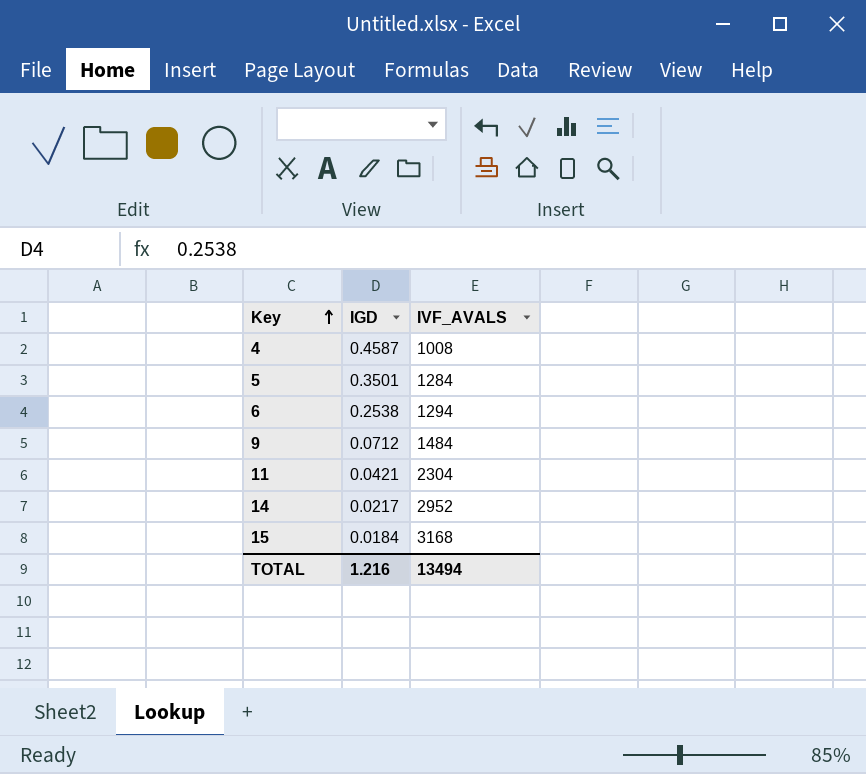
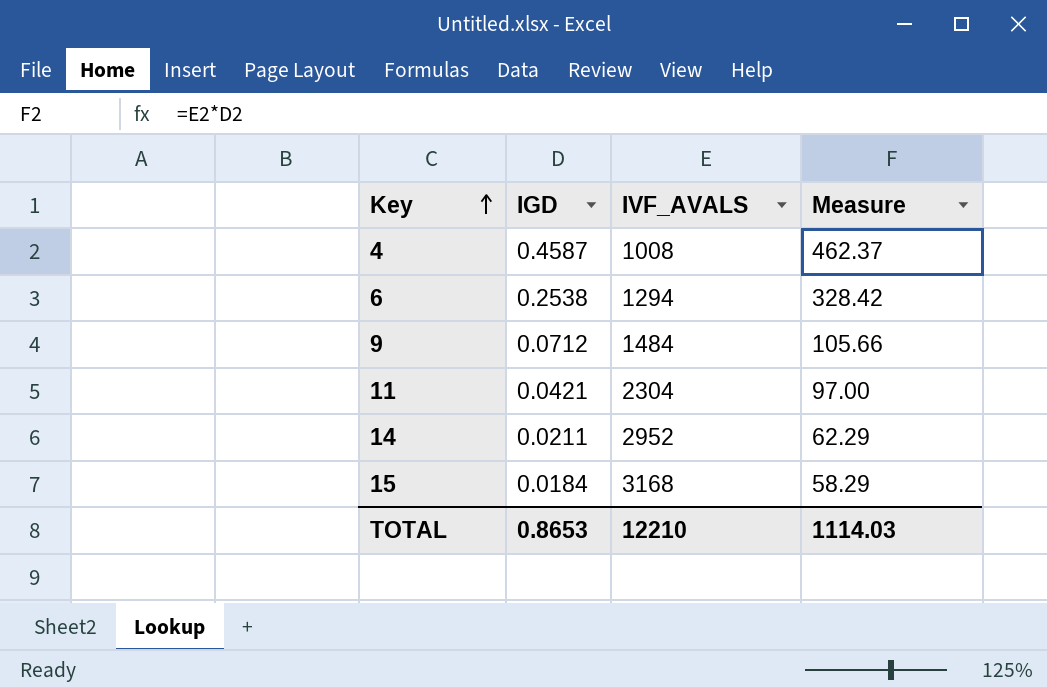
column Measure | formula: none -> [IGD] * [IVF_AVALS]
row 5: 0.3501 | 1284 -> none
14 | IGD: 0.0217 -> 0.0211
TOTAL | IGD: 1.216 -> 0.8653
TOTAL | IVF_AVALS: 13494 -> 12210

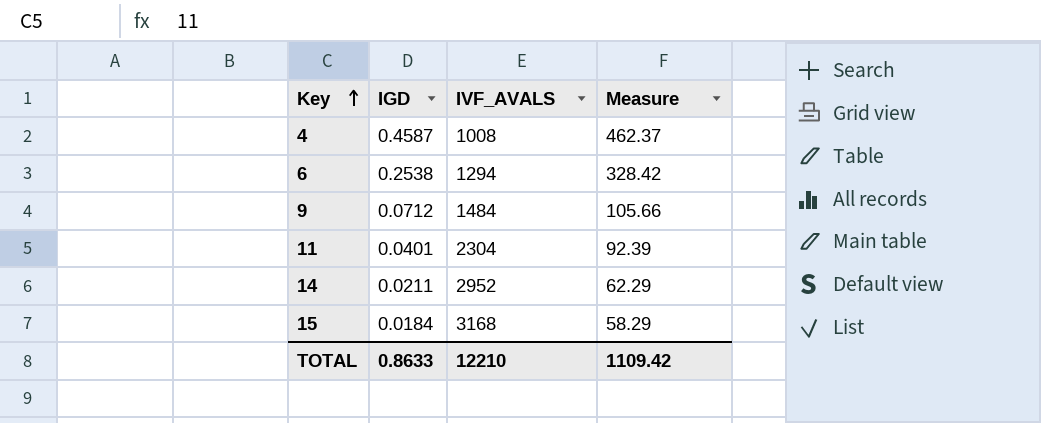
11 | IGD: 0.0421 -> 0.0401
11 | Measure: 97.00 -> 92.39
TOTAL | IGD: 0.8653 -> 0.8633
TOTAL | Measure: 1114.03 -> 1109.42

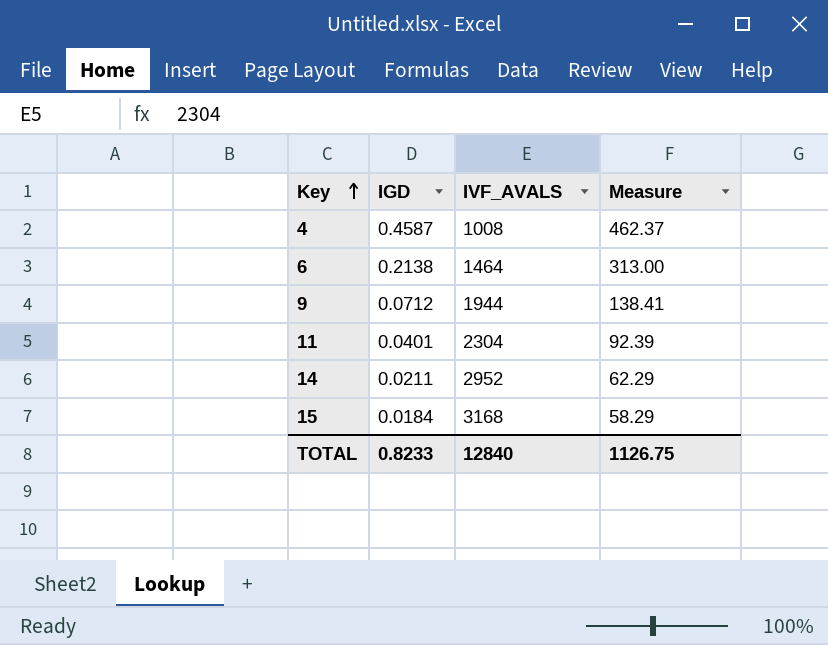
6 | IGD: 0.2538 -> 0.2138
6 | IVF_AVALS: 1294 -> 1464
6 | Measure: 328.42 -> 313.00
9 | IVF_AVALS: 1484 -> 1944
9 | Measure: 105.66 -> 138.41
TOTAL | IGD: 0.8633 -> 0.8233
TOTAL | IVF_AVALS: 12210 -> 12840
TOTAL | Measure: 1109.42 -> 1126.75

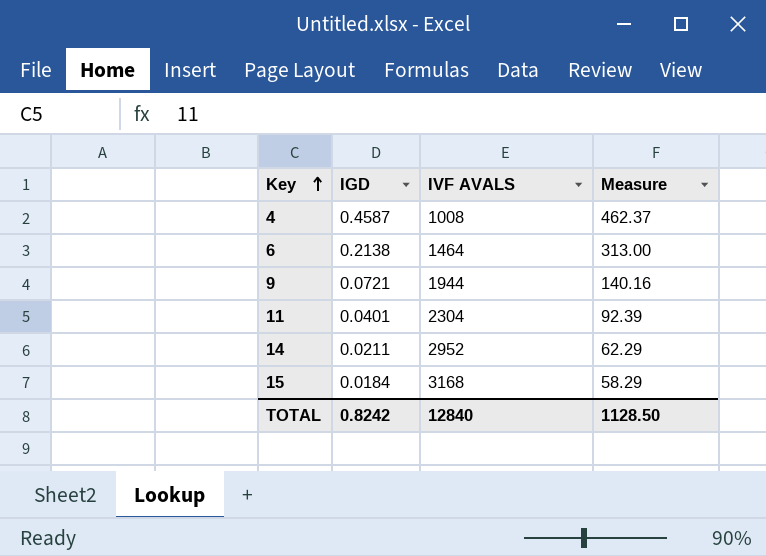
column name: IVF_AVALS -> IVF AVALS
9 | IGD: 0.0712 -> 0.0721
9 | Measure: 138.41 -> 140.16
TOTAL | IGD: 0.8233 -> 0.8242
TOTAL | Measure: 1126.75 -> 1128.50

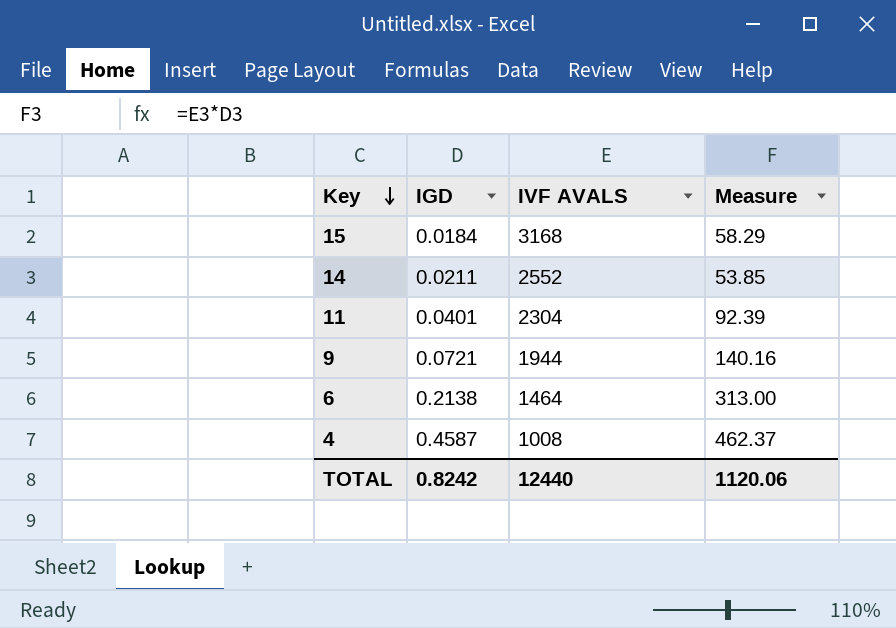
row order: Key ascending -> Key descending
14 | IVF AVALS: 2952 -> 2552
14 | Measure: 62.29 -> 53.85
TOTAL | IVF AVALS: 12840 -> 12440
TOTAL | Measure: 1128.50 -> 1120.06

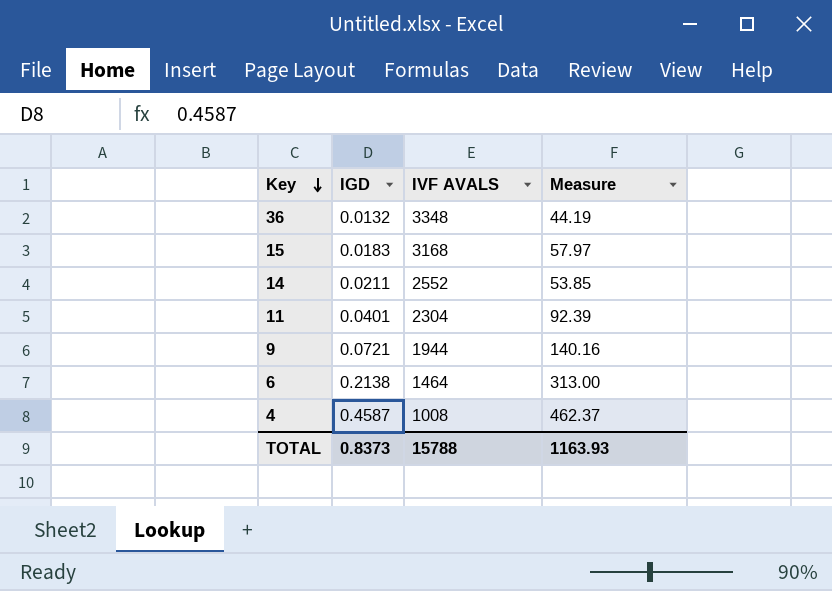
row 36: none -> 0.0132 | 3348 | 44.19
15 | IGD: 0.0184 -> 0.0183
15 | Measure: 58.29 -> 57.97
TOTAL | IGD: 0.8242 -> 0.8373
TOTAL | IVF AVALS: 12440 -> 15788
TOTAL | Measure: 1120.06 -> 1163.93

